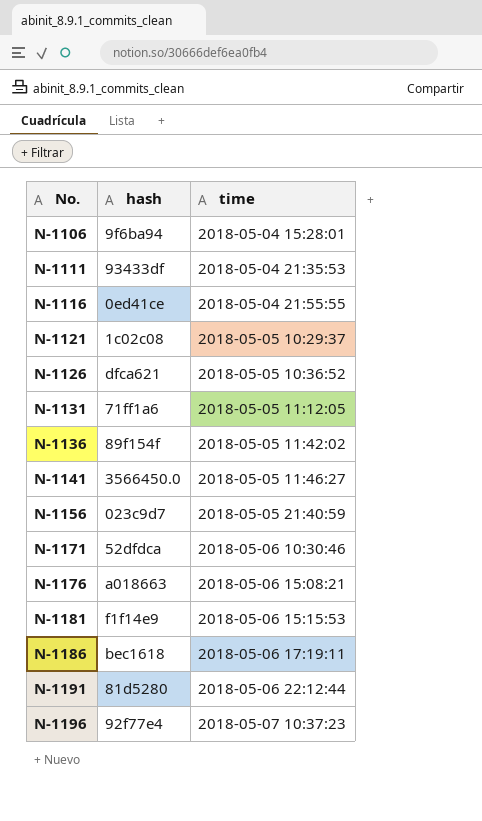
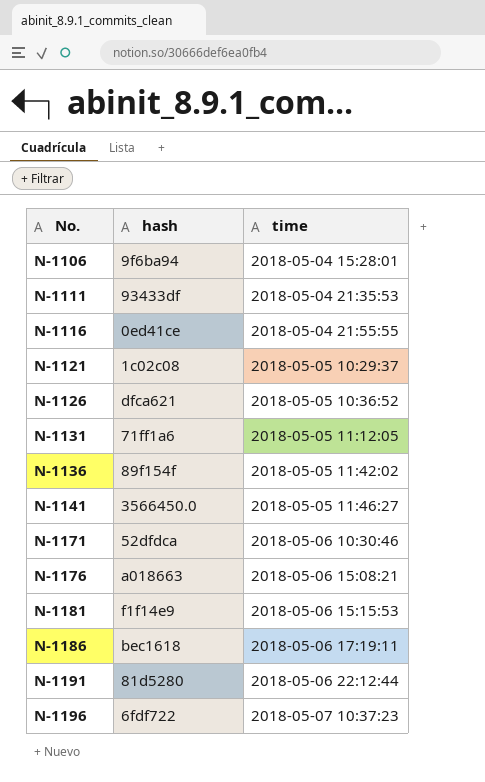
row N-1156: 023c9d7 | 2018-05-05 21:40:59 -> none
N-1196 | hash: 92f77e4 -> 6fdf722

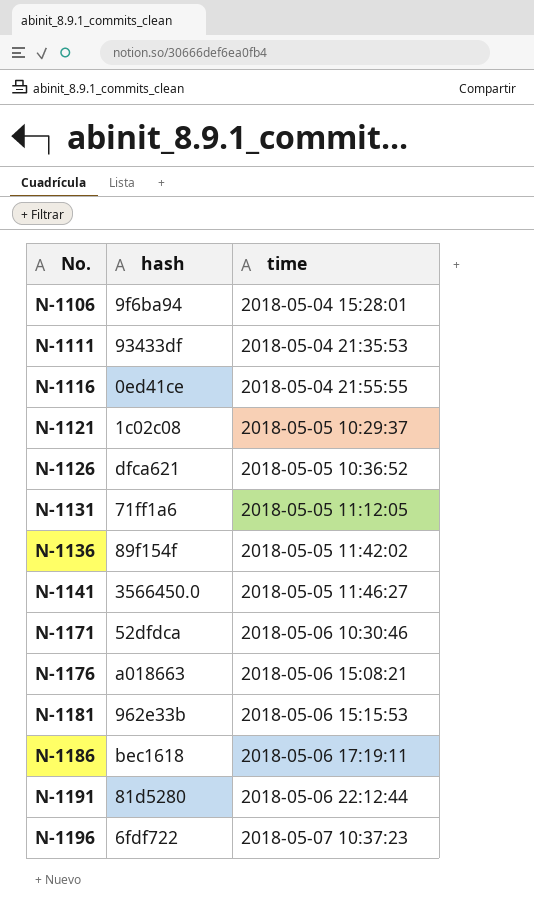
N-1181 | hash: f1f14e9 -> 962e33b

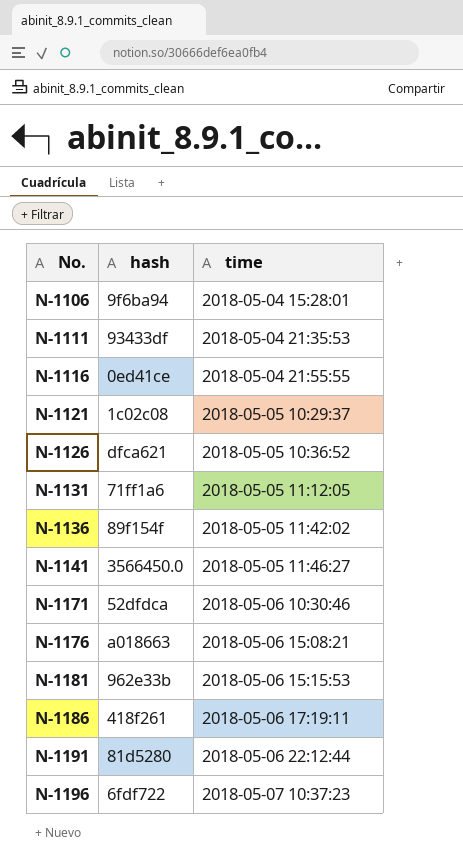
N-1186 | hash: bec1618 -> 418f261

